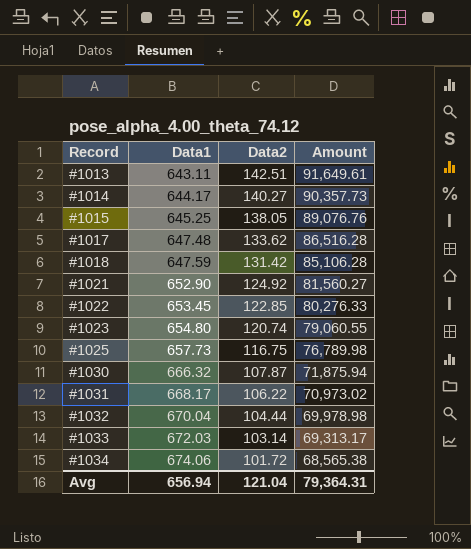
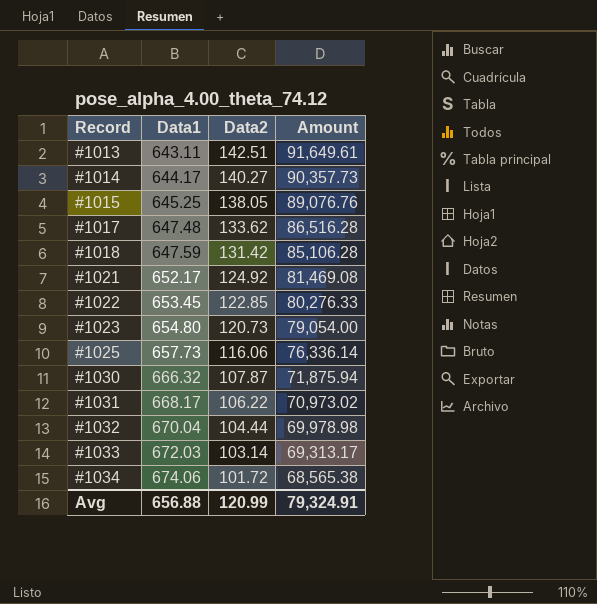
#1021 | Data1: 652.90 -> 652.17
#1021 | Amount: 81,560.27 -> 81,469.08
#1023 | Data2: 120.74 -> 120.73
#1023 | Amount: 79,060.55 -> 79,054.00
#1025 | Data2: 116.75 -> 116.06
#1025 | Amount: 76,789.98 -> 76,336.14
Avg | Data1: 656.94 -> 656.88
Avg | Data2: 121.04 -> 120.99
Avg | Amount: 79,364.31 -> 79,324.91

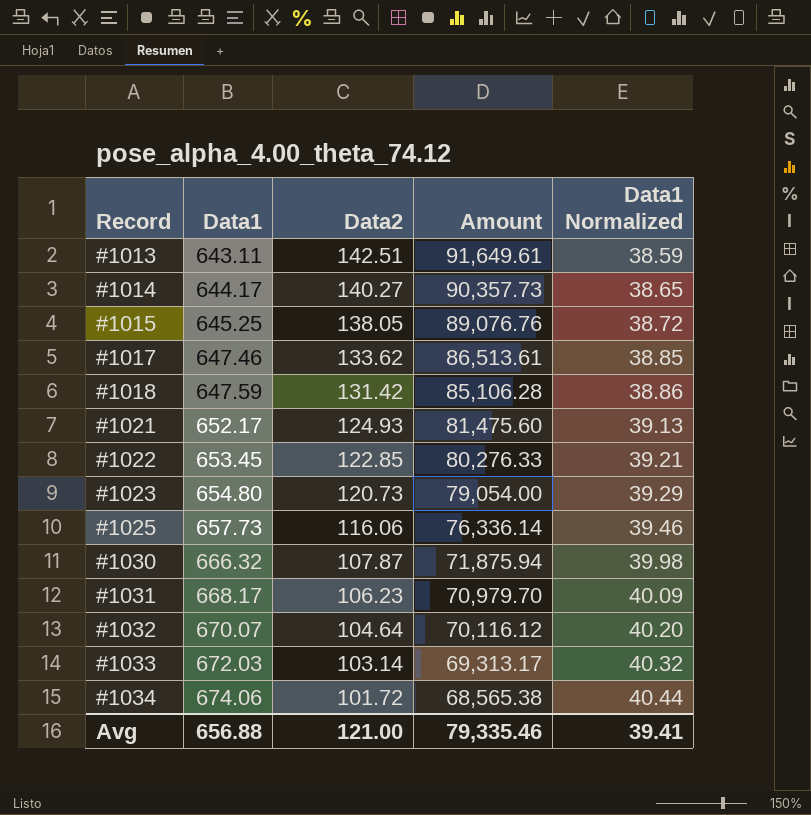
column Data1 Normalized | formula: none -> [Data1] * 0.06
#1017 | Data1: 647.48 -> 647.46
#1017 | Amount: 86,516.28 -> 86,513.61
#1021 | Data2: 124.92 -> 124.93
#1021 | Amount: 81,469.08 -> 81,475.60
#1031 | Data2: 106.22 -> 106.23
#1031 | Amount: 70,973.02 -> 70,979.70
#1032 | Data1: 670.04 -> 670.07
#1032 | Data2: 104.44 -> 104.64
#1032 | Amount: 69,978.98 -> 70,116.12
Avg | Data2: 120.99 -> 121.00
Avg | Amount: 79,324.91 -> 79,335.46

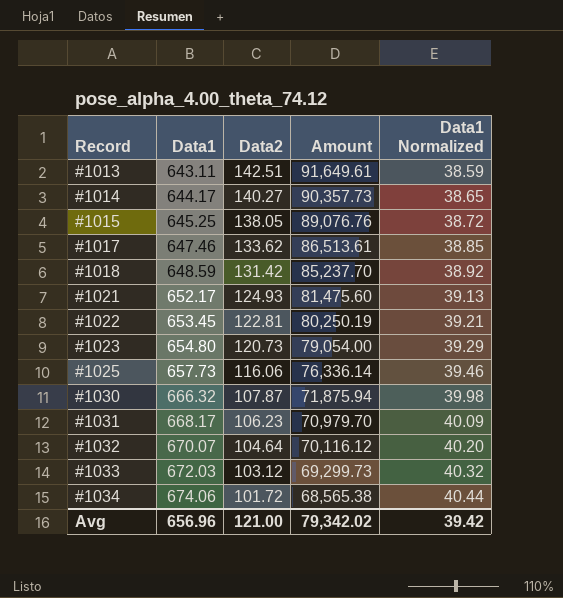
#1018 | Data1: 647.59 -> 648.59
#1018 | Amount: 85,106.28 -> 85,237.70
#1018 | Data1 Normalized: 38.86 -> 38.92
#1022 | Data2: 122.85 -> 122.81
#1022 | Amount: 80,276.33 -> 80,250.19
#1033 | Data2: 103.14 -> 103.12
#1033 | Amount: 69,313.17 -> 69,299.73
Avg | Data1: 656.88 -> 656.96
Avg | Amount: 79,335.46 -> 79,342.02
Avg | Data1 Normalized: 39.41 -> 39.42

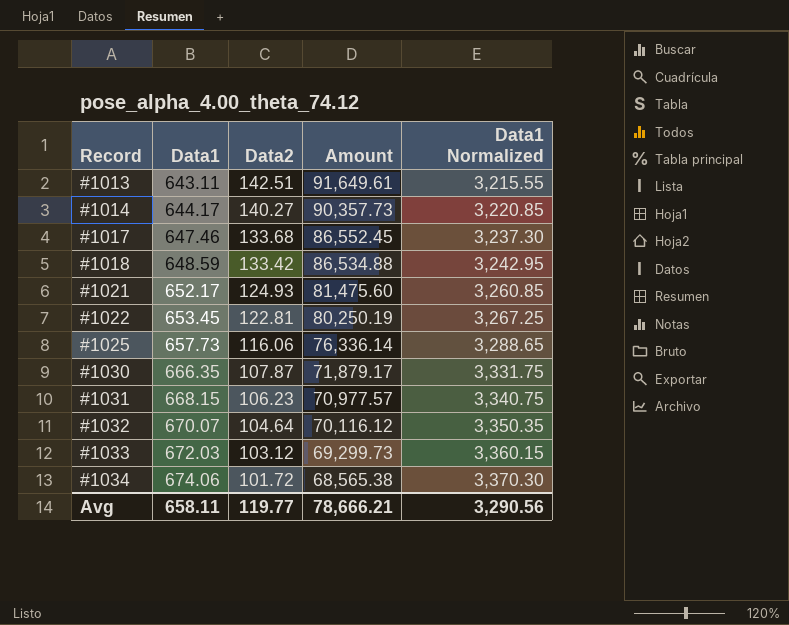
column Data1 Normalized | formula: [Data1] * 0.06 -> [Data1] * 5
row #1015: 645.25 | 138.05 | 89,076.76 | 38.72 -> none
row #1023: 654.80 | 120.73 | 79,054.00 | 39.29 -> none
#1017 | Data2: 133.62 -> 133.68
#1017 | Amount: 86,513.61 -> 86,552.45
#1018 | Data2: 131.42 -> 133.42
#1018 | Amount: 85,237.70 -> 86,534.88
#1030 | Data1: 666.32 -> 666.35
#1030 | Amount: 71,875.94 -> 71,879.17
#1031 | Data1: 668.17 -> 668.15
#1031 | Amount: 70,979.70 -> 70,977.57
Avg | Data1: 656.96 -> 658.11
Avg | Data2: 121.00 -> 119.77
Avg | Amount: 79,342.02 -> 78,666.21
Avg | Data1 Normalized: 39.42 -> 3,290.56

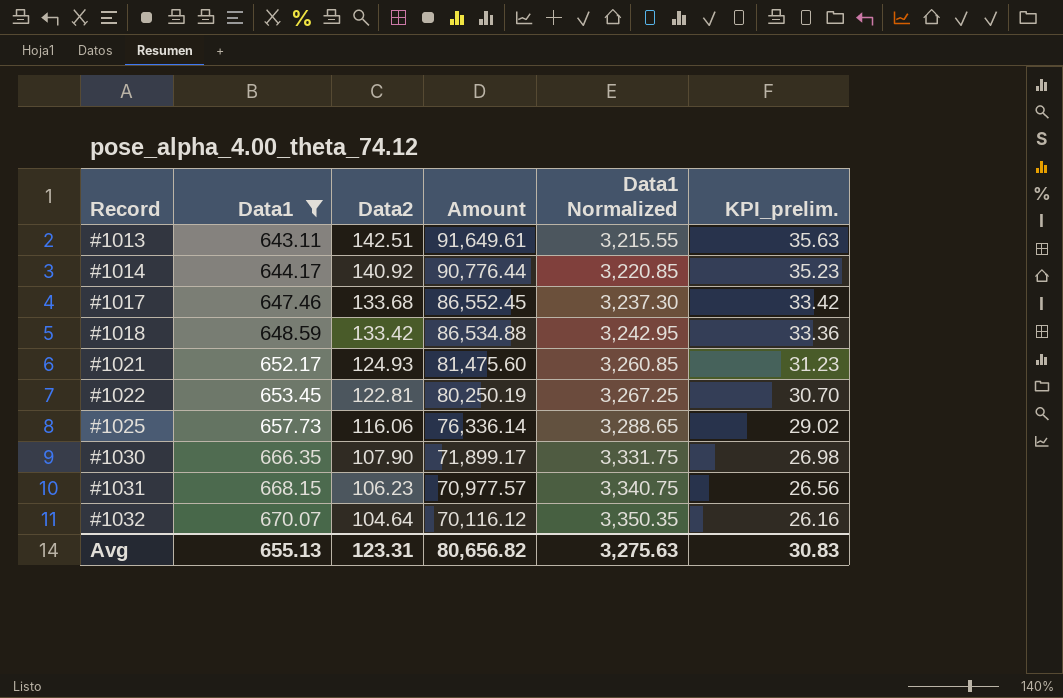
filter: none -> Data1 <= 670.07
column KPI_prelim. | formula: none -> [Data2] * 0.25
#1014 | Data2: 140.27 -> 140.92
#1014 | Amount: 90,357.73 -> 90,776.44
#1030 | Data2: 107.87 -> 107.90
#1030 | Amount: 71,879.17 -> 71,899.17
Avg | Data1: 658.11 -> 655.13
Avg | Data2: 119.77 -> 123.31
Avg | Amount: 78,666.21 -> 80,656.82
Avg | Data1 Normalized: 3,290.56 -> 3,275.63

